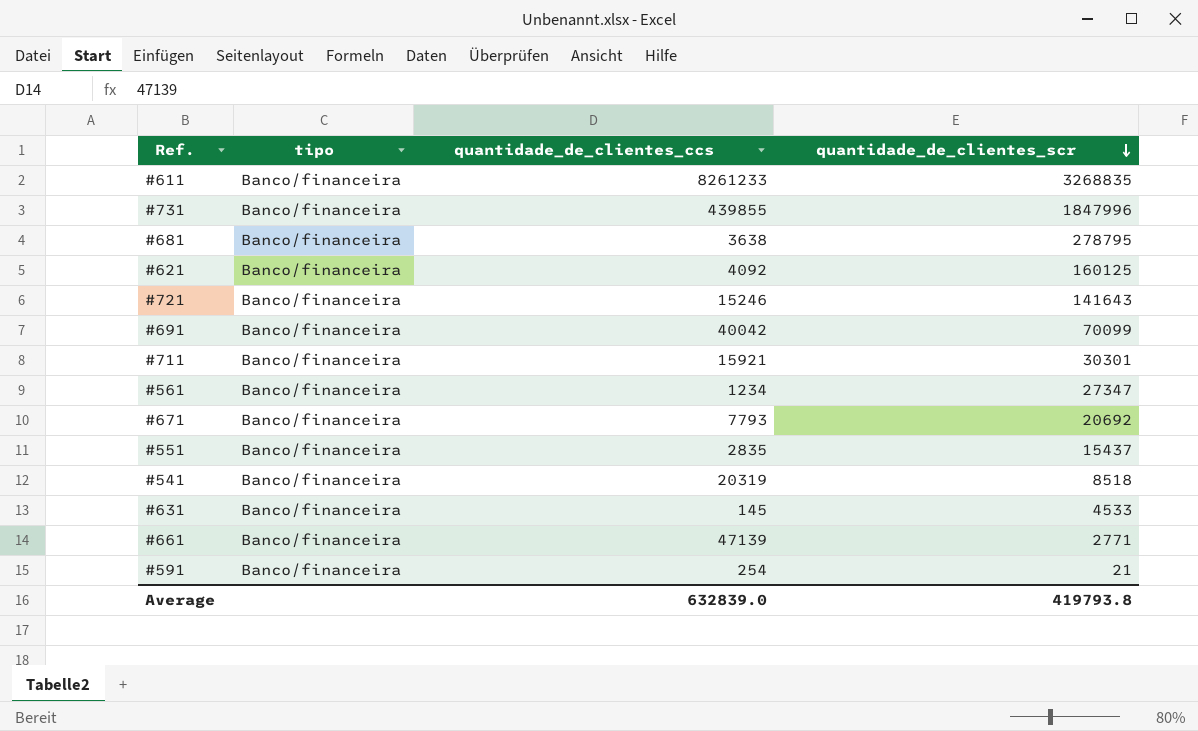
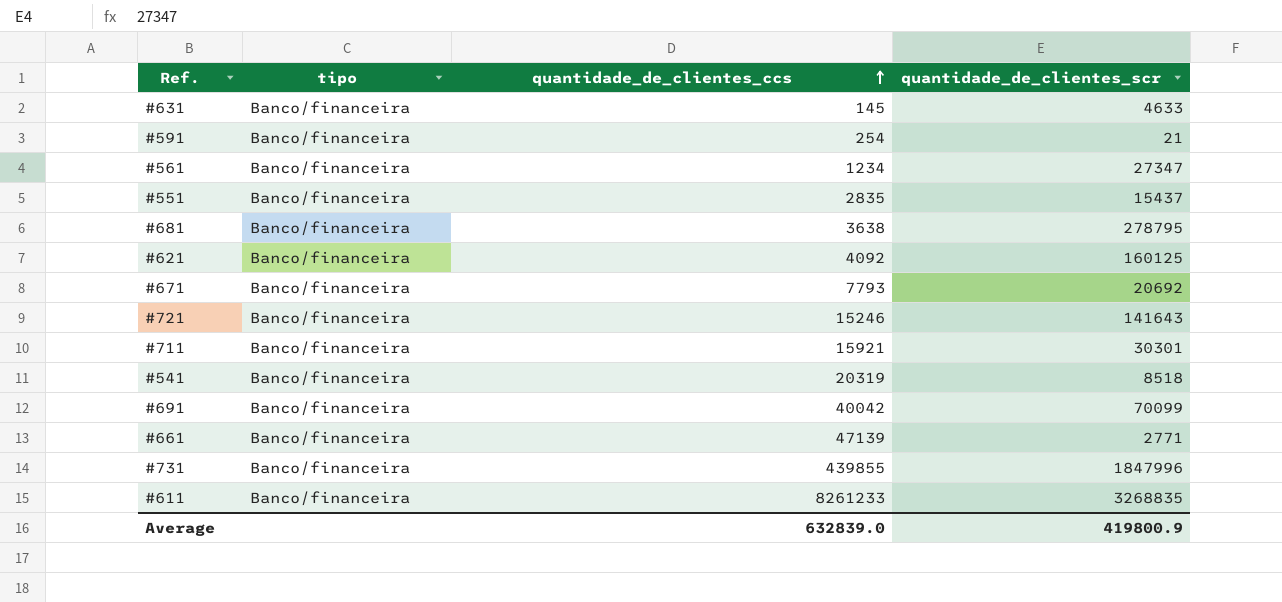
row order: quantidade_de_clientes_scr descending -> quantidade_de_clientes_ccs ascending
#631 | quantidade_de_clientes_scr: 4533 -> 4633
Average | quantidade_de_clientes_scr: 419793.8 -> 419800.9

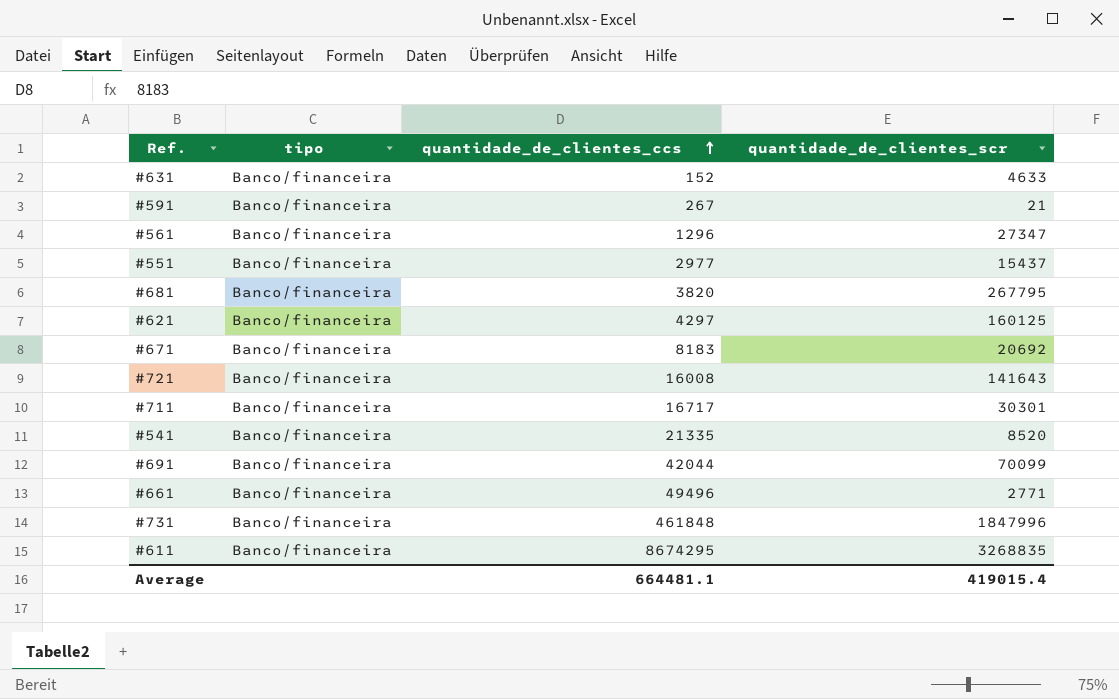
#631 | quantidade_de_clientes_ccs: 145 -> 152
#591 | quantidade_de_clientes_ccs: 254 -> 267
#561 | quantidade_de_clientes_ccs: 1234 -> 1296
#551 | quantidade_de_clientes_ccs: 2835 -> 2977
#681 | quantidade_de_clientes_ccs: 3638 -> 3820
#681 | quantidade_de_clientes_scr: 278795 -> 267795
#621 | quantidade_de_clientes_ccs: 4092 -> 4297
#671 | quantidade_de_clientes_ccs: 7793 -> 8183
#721 | quantidade_de_clientes_ccs: 15246 -> 16008
#711 | quantidade_de_clientes_ccs: 15921 -> 16717
#541 | quantidade_de_clientes_ccs: 20319 -> 21335
#541 | quantidade_de_clientes_scr: 8518 -> 8520
#691 | quantidade_de_clientes_ccs: 40042 -> 42044
#661 | quantidade_de_clientes_ccs: 47139 -> 49496
#731 | quantidade_de_clientes_ccs: 439855 -> 461848
#611 | quantidade_de_clientes_ccs: 8261233 -> 8674295
Average | quantidade_de_clientes_ccs: 632839.0 -> 664481.1
Average | quantidade_de_clientes_scr: 419800.9 -> 419015.4

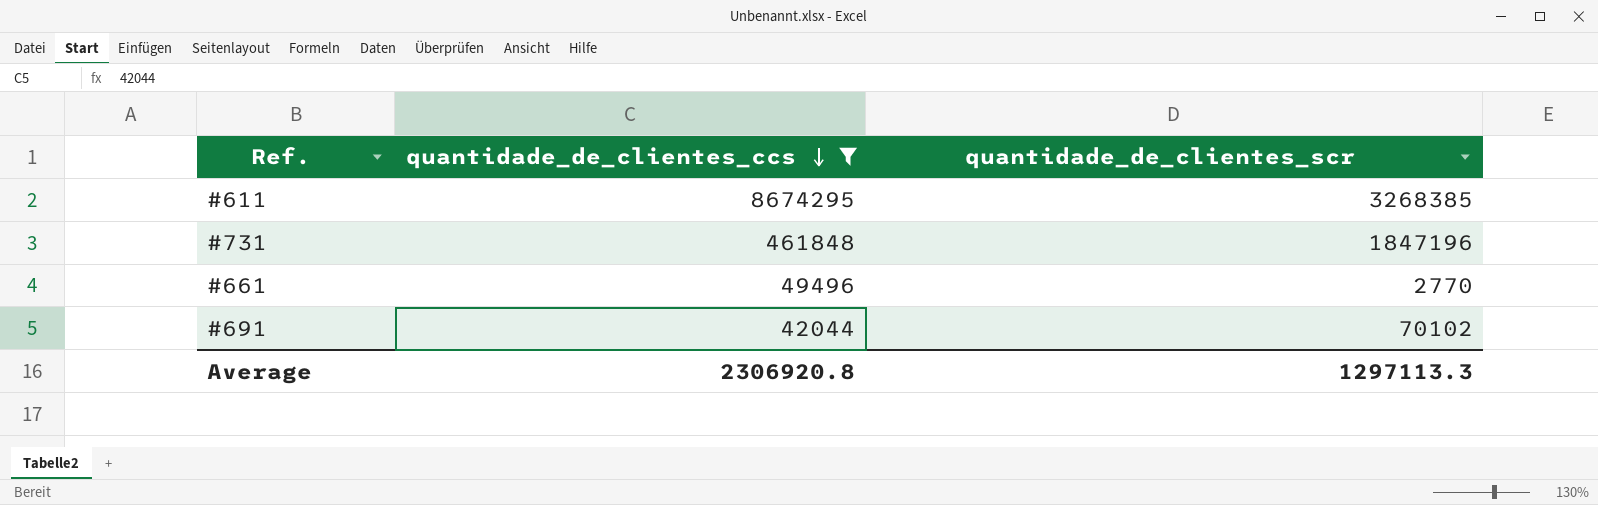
filter: none -> quantidade_de_clientes_ccs >= 42044
row order: quantidade_de_clientes_ccs ascending -> quantidade_de_clientes_ccs descending
column tipo | position: 2 -> none
#611 | quantidade_de_clientes_scr: 3268835 -> 3268385
#731 | quantidade_de_clientes_scr: 1847996 -> 1847196
#661 | quantidade_de_clientes_scr: 2771 -> 2770
#691 | quantidade_de_clientes_scr: 70099 -> 70102
Average | quantidade_de_clientes_ccs: 664481.1 -> 2306920.8
Average | quantidade_de_clientes_scr: 419015.4 -> 1297113.3

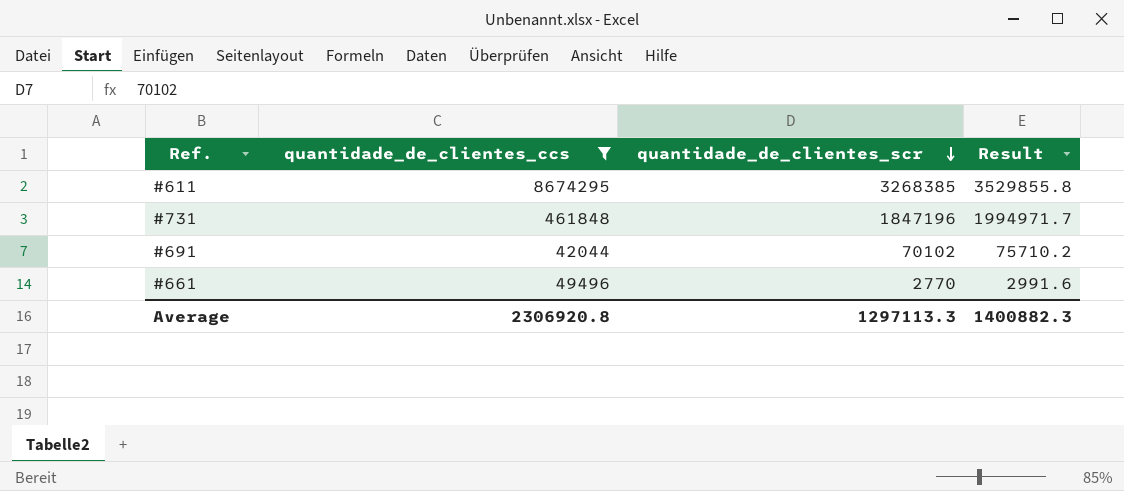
row order: quantidade_de_clientes_ccs descending -> quantidade_de_clientes_scr descending
column Result | formula: none -> [quantidade_de_clientes_scr] * 1.08

